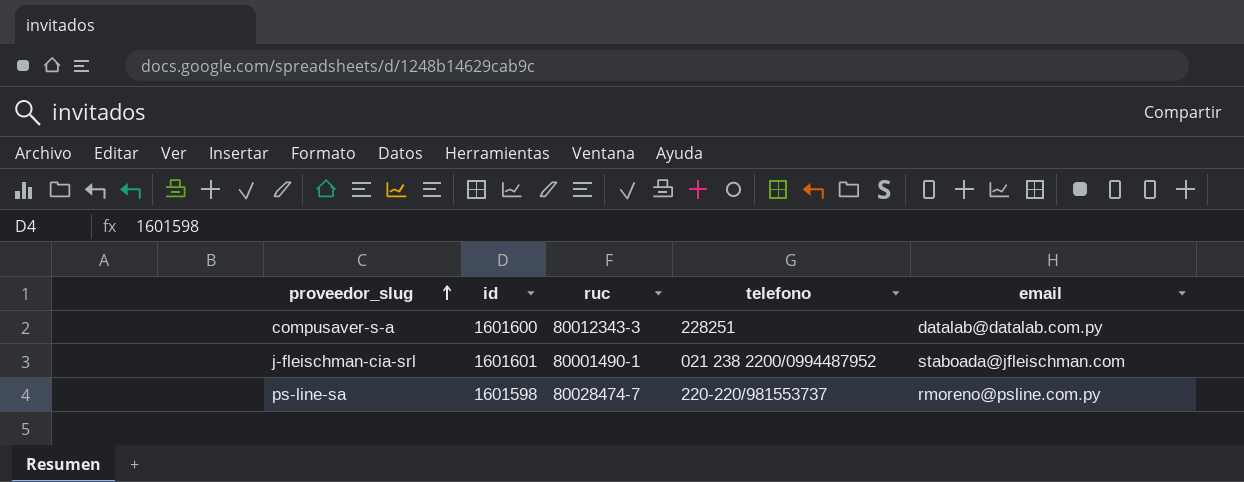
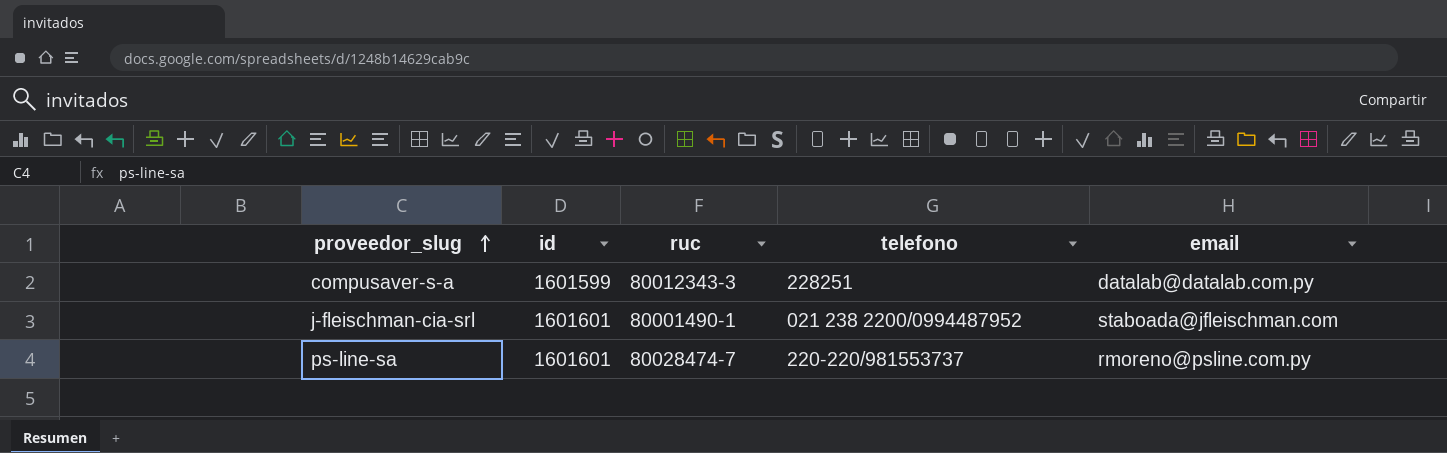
compusaver-s-a | id: 1601600 -> 1601599
ps-line-sa | id: 1601598 -> 1601601

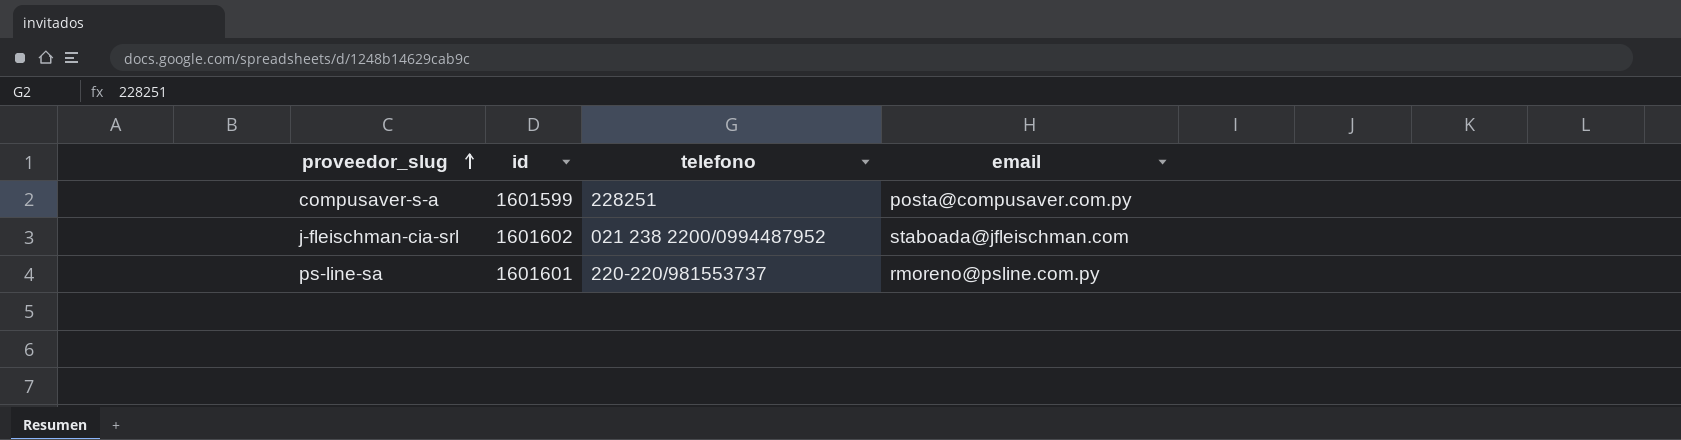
column ruc | position: 3 -> none
compusaver-s-a | email: datalab@datalab.com.py -> posta@compusaver.com.py
j-fleischman-cia-srl | id: 1601601 -> 1601602

